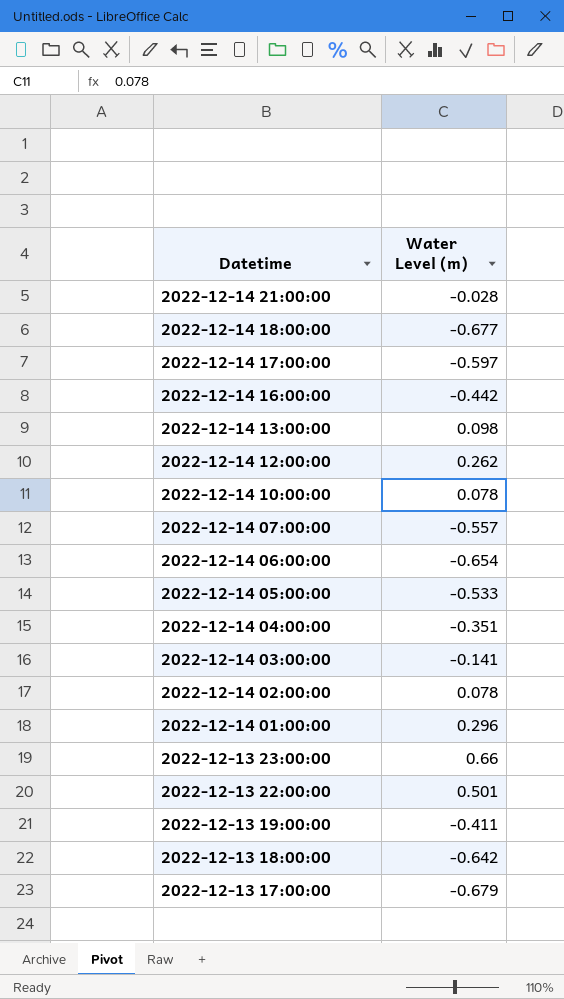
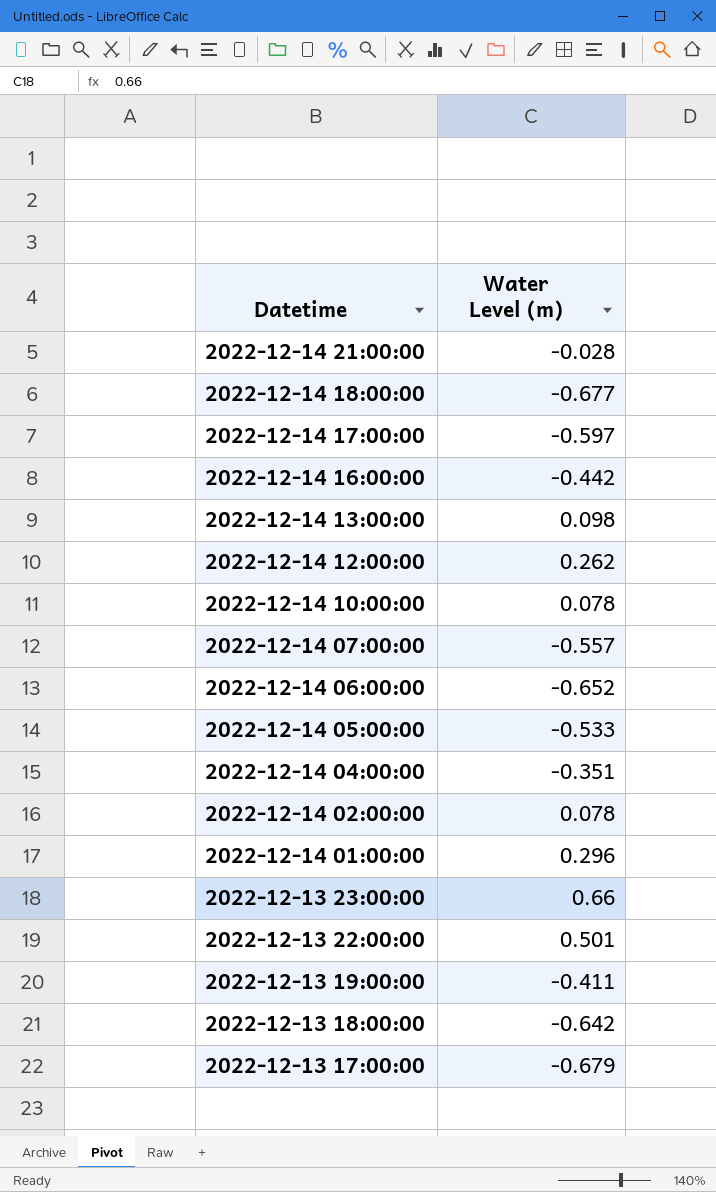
row 2022-12-14 03:00:00: -0.141 -> none
2022-12-14 06:00:00 | Water Level (m): -0.654 -> -0.652

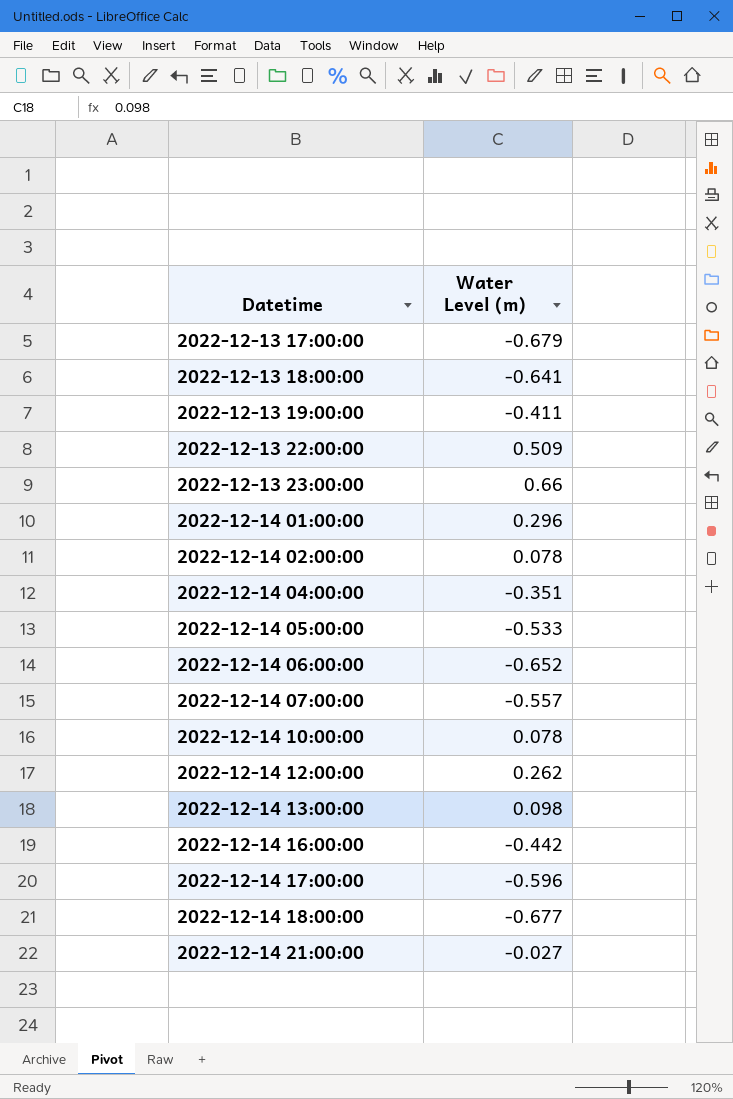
row order: Datetime descending -> Datetime ascending
2022-12-13 18:00:00 | Water Level (m): -0.642 -> -0.641
2022-12-13 22:00:00 | Water Level (m): 0.501 -> 0.509
2022-12-14 17:00:00 | Water Level (m): -0.597 -> -0.596
2022-12-14 21:00:00 | Water Level (m): -0.028 -> -0.027

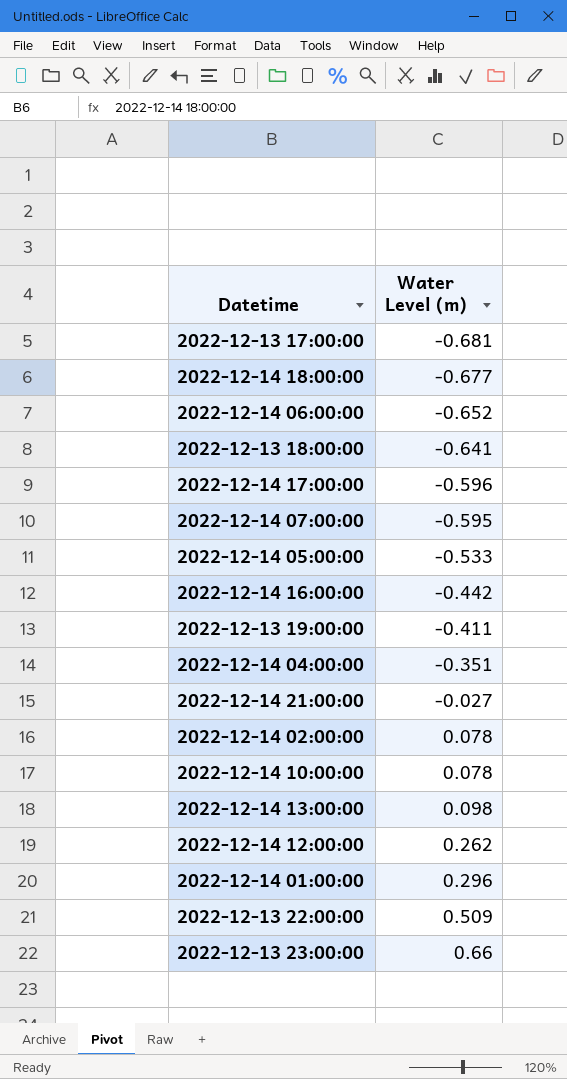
row order: Datetime ascending -> Water Level (m) ascending
2022-12-13 17:00:00 | Water Level (m): -0.679 -> -0.681
2022-12-14 07:00:00 | Water Level (m): -0.557 -> -0.595

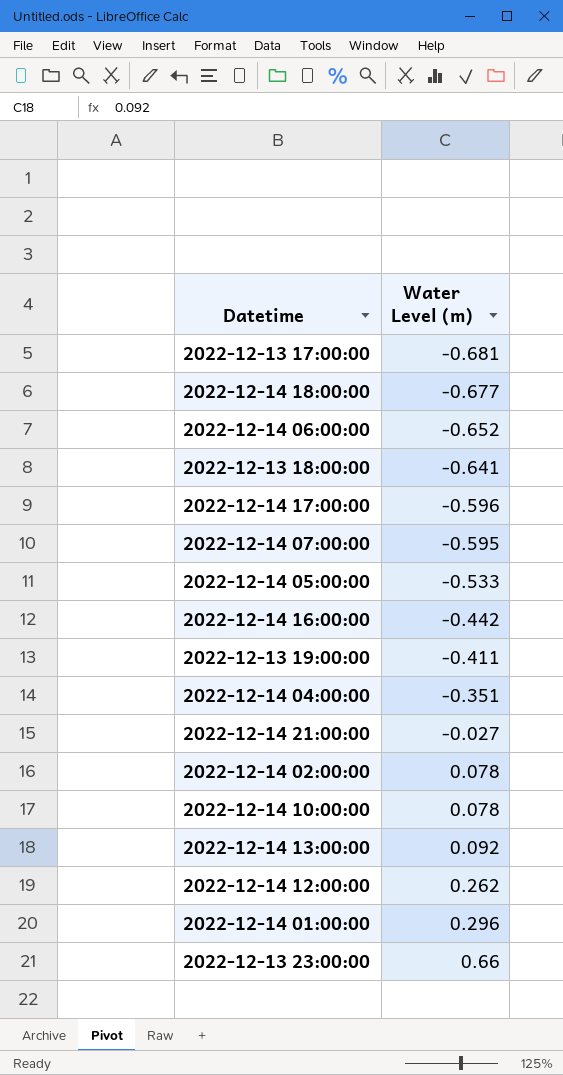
row 2022-12-13 22:00:00: 0.509 -> none
2022-12-14 13:00:00 | Water Level (m): 0.098 -> 0.092

